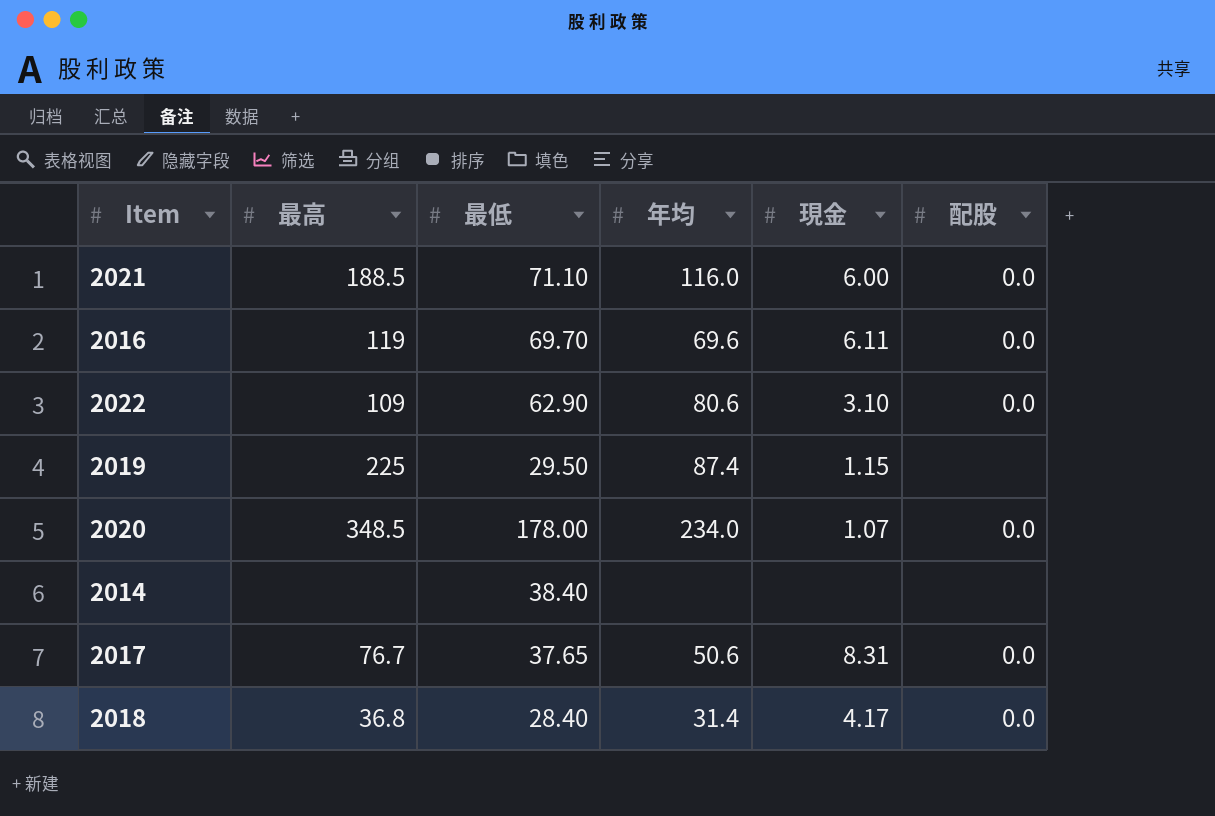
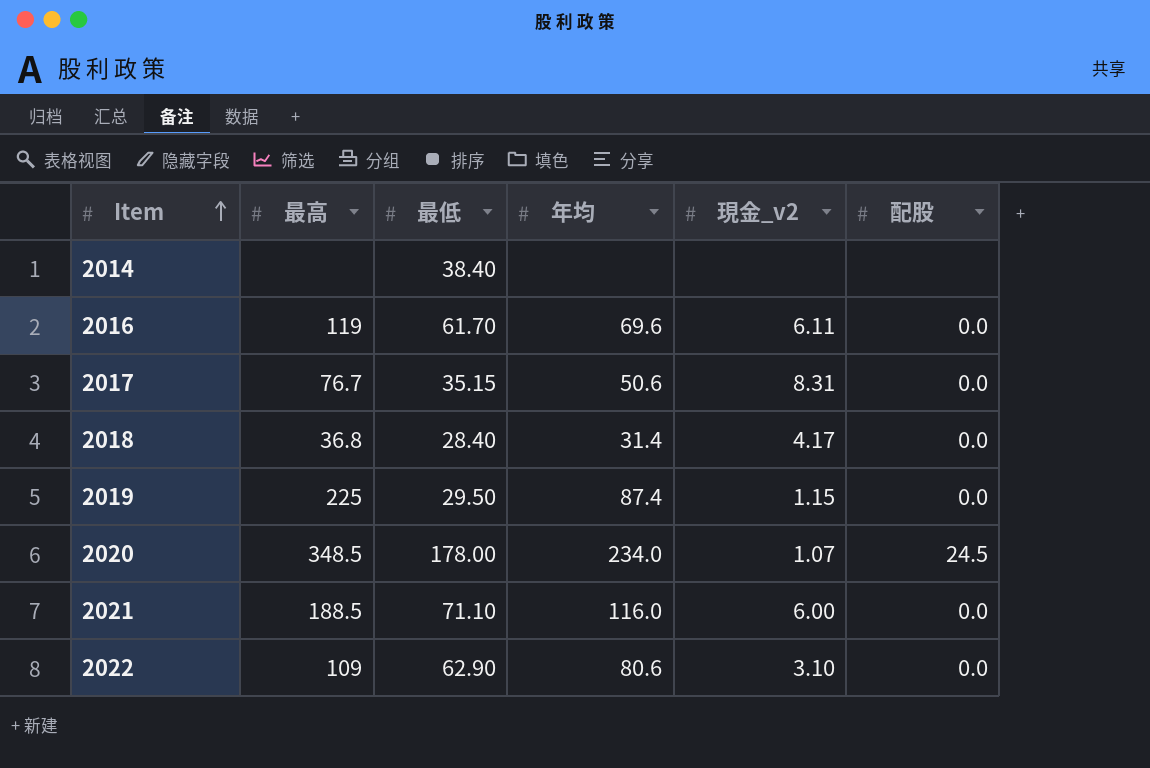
row order: none -> Item ascending
column name: 現金 -> 現金_v2
2016 | 最低: 69.70 -> 61.70
2017 | 最低: 37.65 -> 35.15
2019 | 配股: none -> 0.0
2020 | 配股: 0.0 -> 24.5

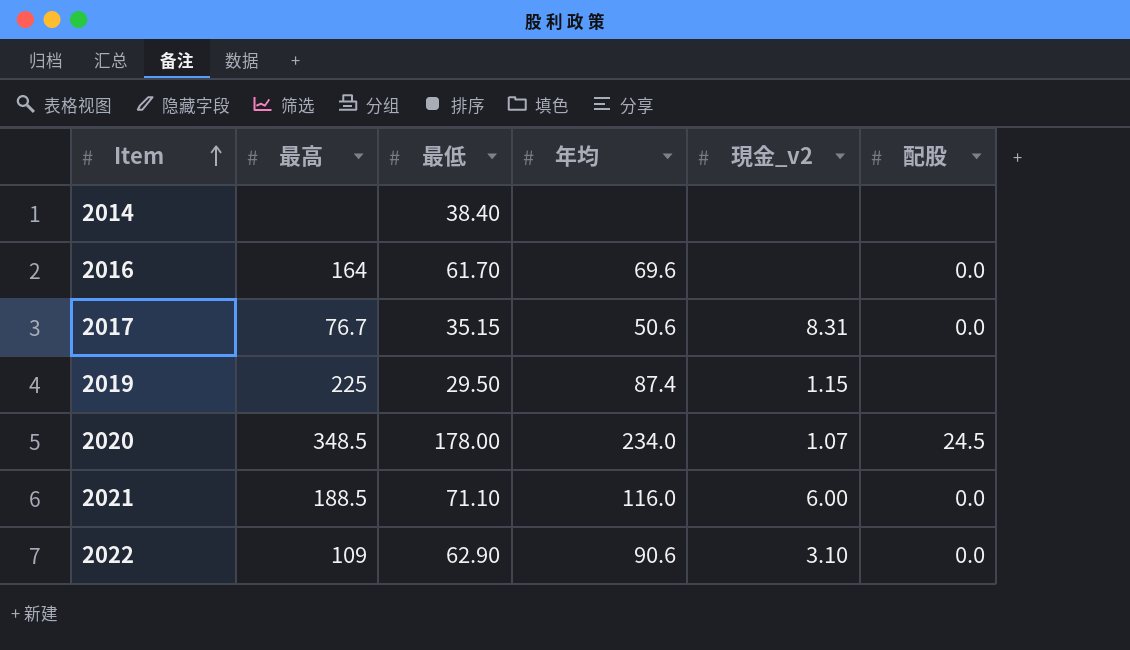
row 2018: 36.8 | 28.40 | 31.4 | 4.17 | 0.0 -> none
2016 | 最高: 119 -> 164
2016 | 現金_v2: 6.11 -> none
2019 | 配股: 0.0 -> none
2022 | 年均: 80.6 -> 90.6

